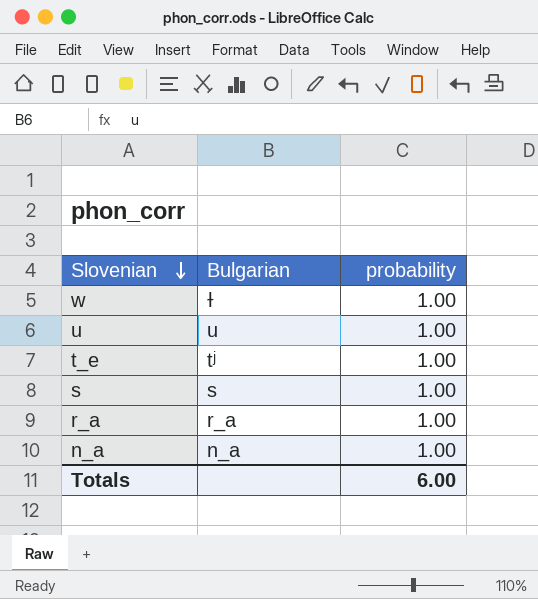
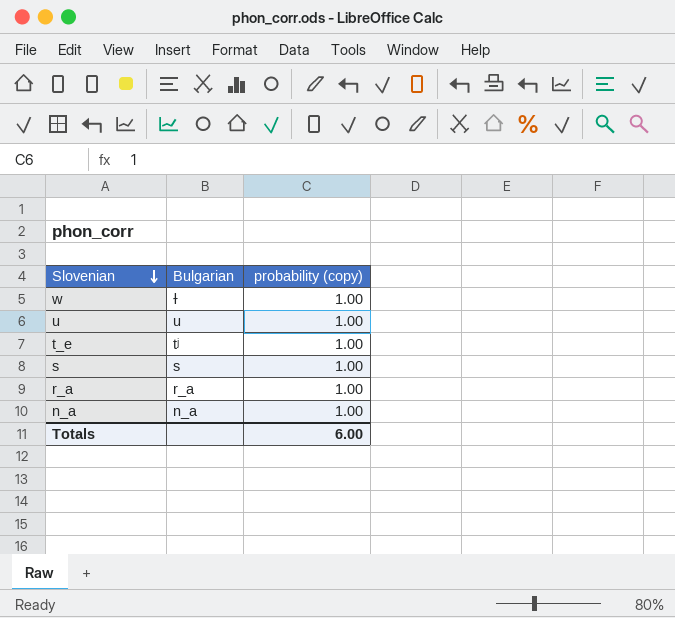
column name: probability -> probability (copy)

